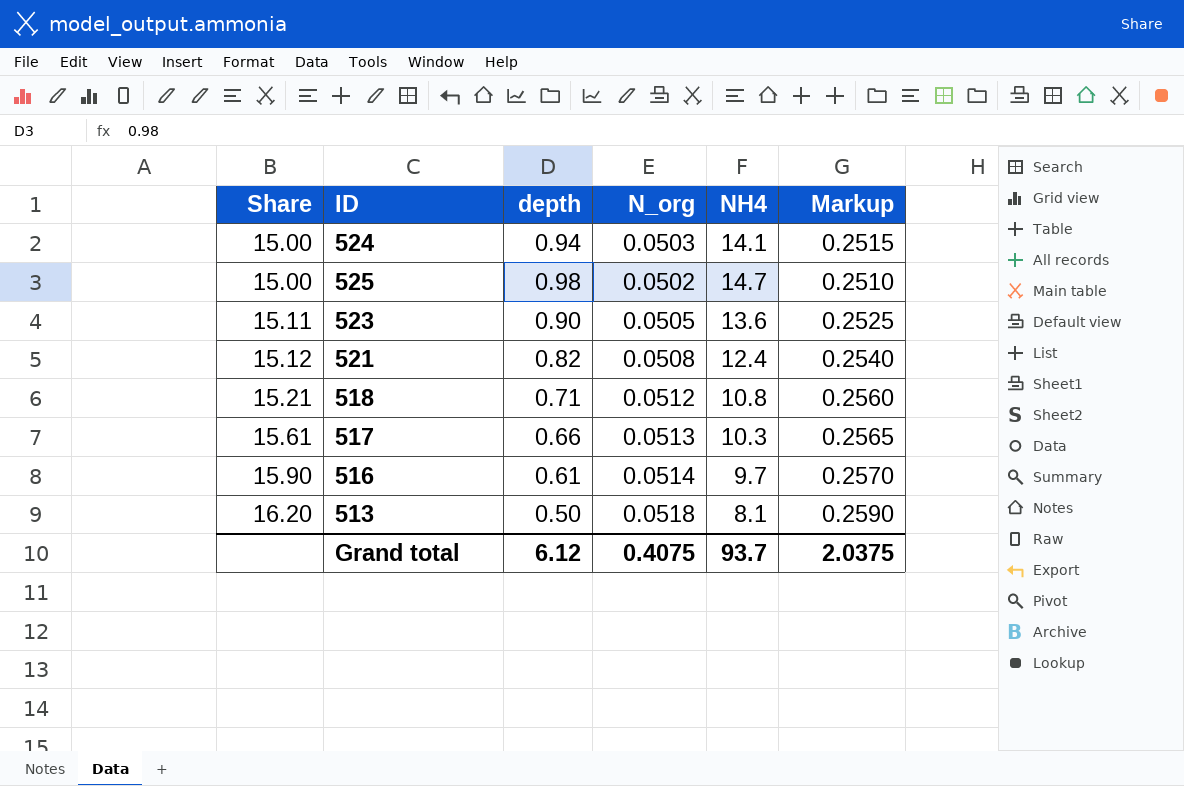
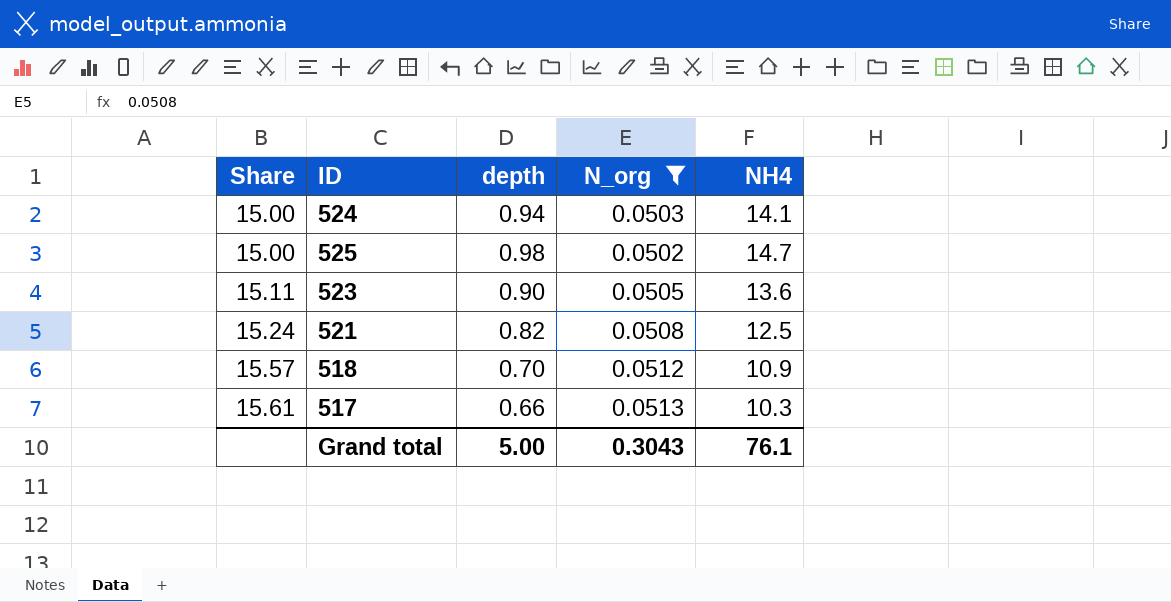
filter: none -> N_org <= 0.0513
column Markup | formula: [N_org] * 5 -> none
521 | Share: 15.12 -> 15.24
521 | NH4: 12.4 -> 12.5
518 | Share: 15.21 -> 15.57
518 | depth: 0.71 -> 0.70
518 | NH4: 10.8 -> 10.9
Grand total | depth: 6.12 -> 5.00
Grand total | N_org: 0.4075 -> 0.3043
Grand total | NH4: 93.7 -> 76.1

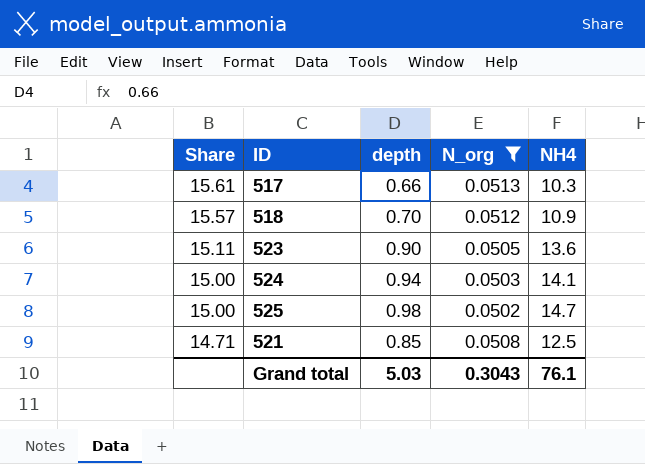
row order: Share ascending -> Share descending
521 | Share: 15.24 -> 14.71
521 | depth: 0.82 -> 0.85
Grand total | depth: 5.00 -> 5.03

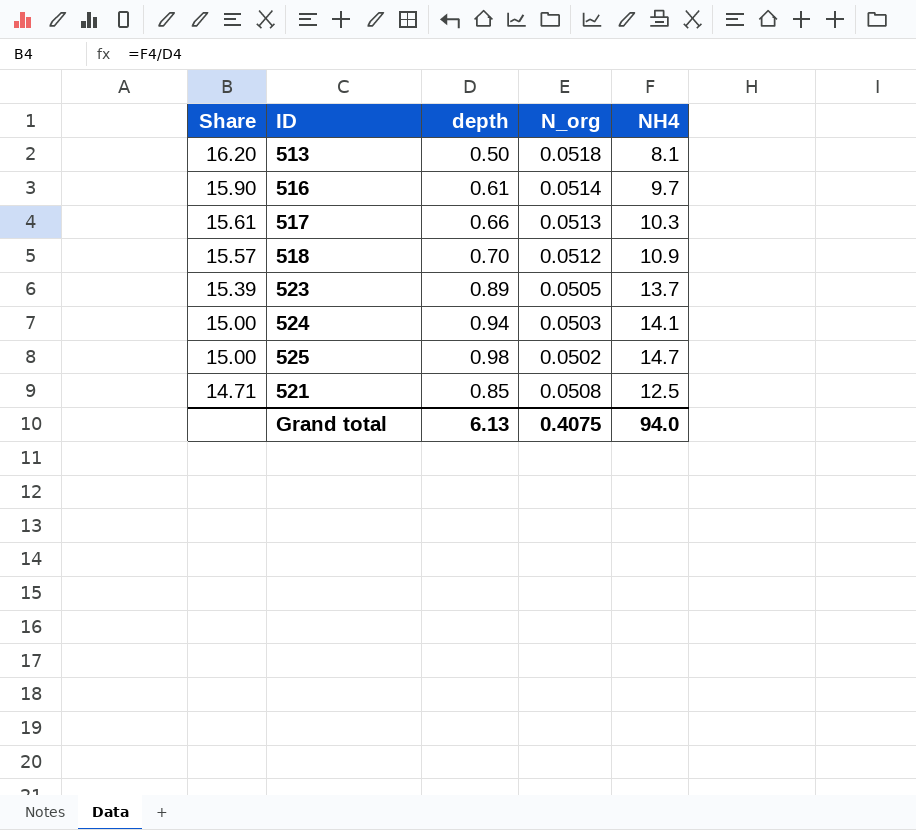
filter: N_org <= 0.0513 -> none
523 | Share: 15.11 -> 15.39
523 | depth: 0.90 -> 0.89
523 | NH4: 13.6 -> 13.7
Grand total | depth: 5.03 -> 6.13
Grand total | N_org: 0.3043 -> 0.4075
Grand total | NH4: 76.1 -> 94.0

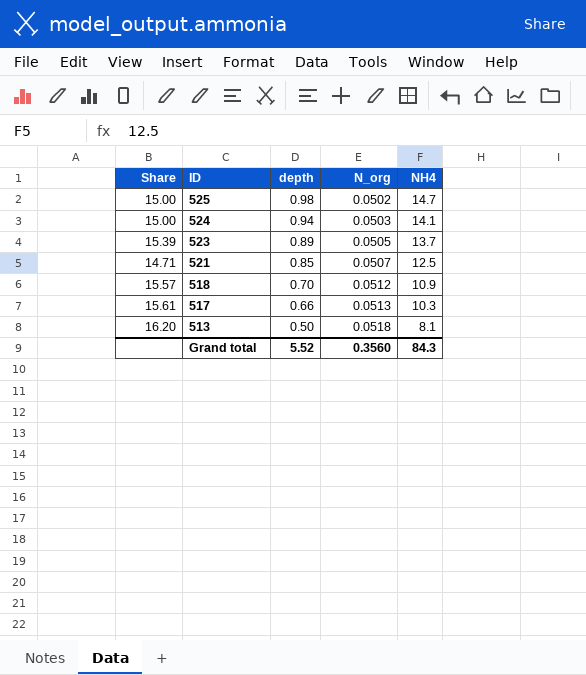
row order: Share descending -> ID descending
row 516: 15.90 | 0.61 | 0.0514 | 9.7 -> none
521 | N_org: 0.0508 -> 0.0507
Grand total | depth: 6.13 -> 5.52
Grand total | N_org: 0.4075 -> 0.3560
Grand total | NH4: 94.0 -> 84.3

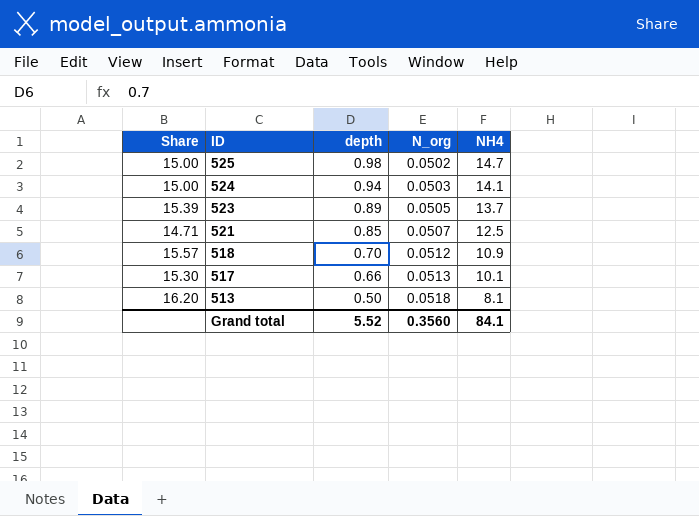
517 | Share: 15.61 -> 15.30
517 | NH4: 10.3 -> 10.1
Grand total | NH4: 84.3 -> 84.1

